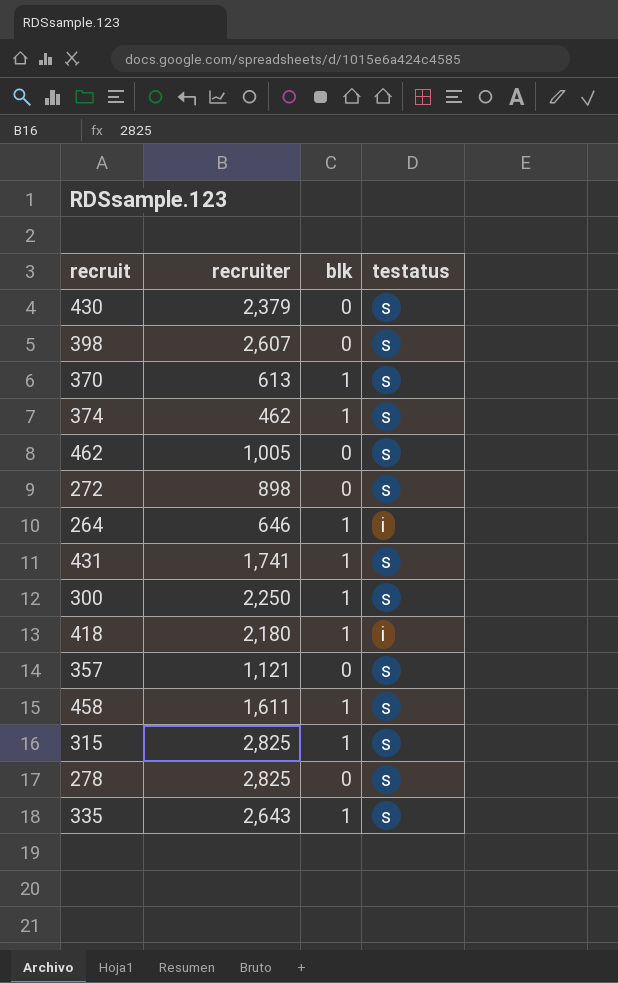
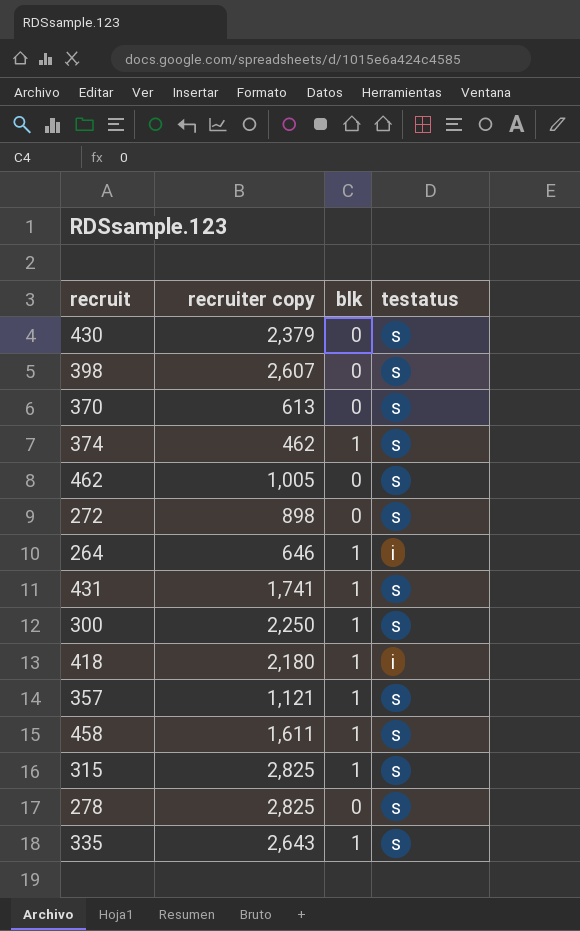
column name: recruiter -> recruiter copy
370 | blk: 1 -> 0
357 | blk: 0 -> 1

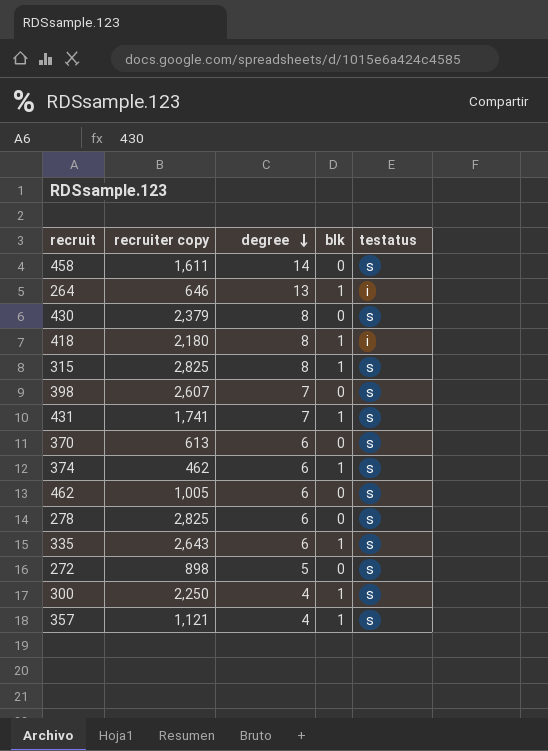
row order: none -> degree descending
column degree | position: none -> 3
458 | blk: 1 -> 0

